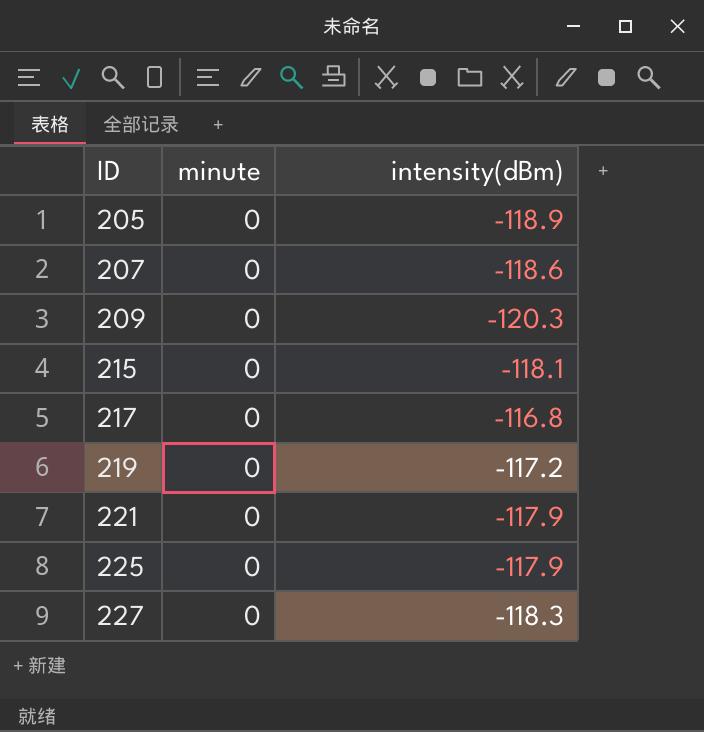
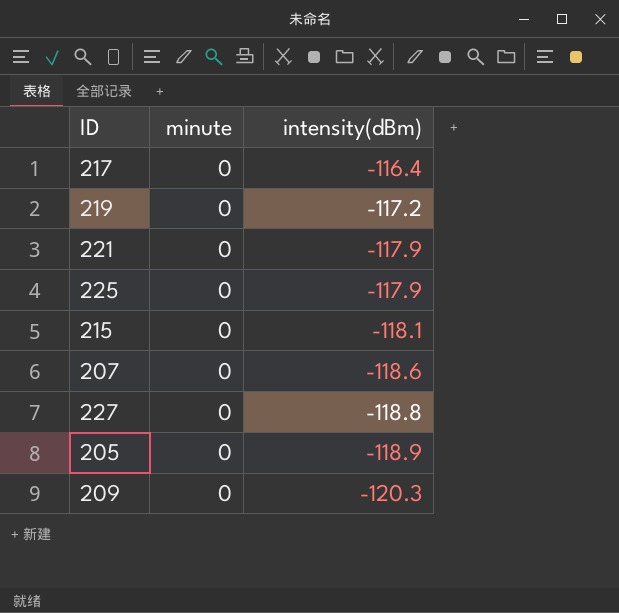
row order: ID ascending -> intensity(dBm) descending
217 | intensity(dBm): -116.8 -> -116.4
227 | intensity(dBm): -118.3 -> -118.8

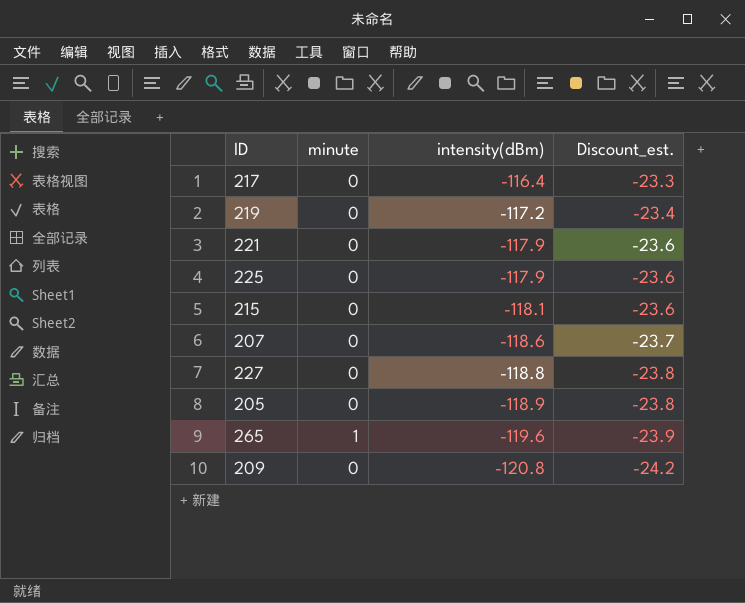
column Discount_est. | formula: none -> [intensity(dBm)] * 0.2
row 265: none -> 1 | -119.6 | -23.9
209 | intensity(dBm): -120.3 -> -120.8

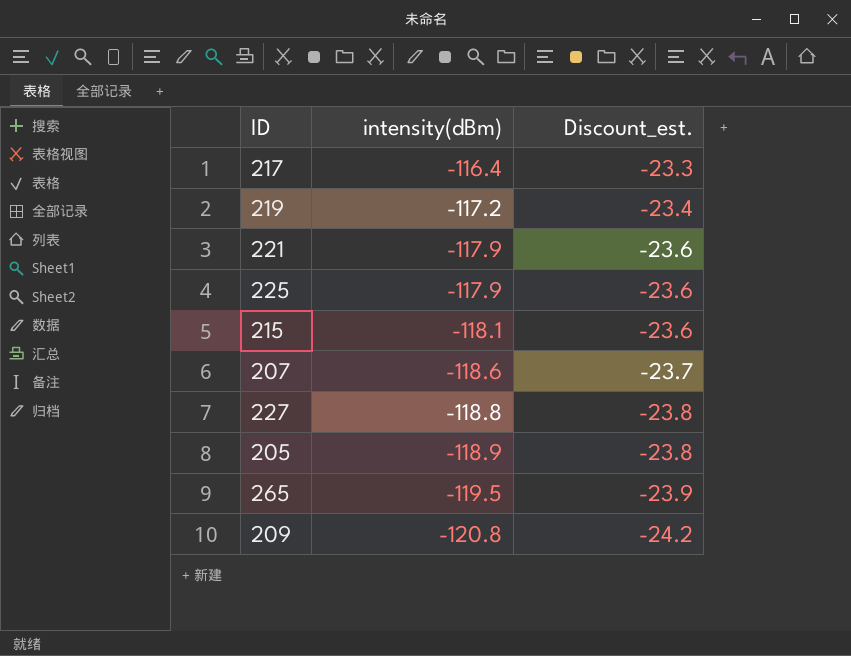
column minute | position: 2 -> none
265 | intensity(dBm): -119.6 -> -119.5

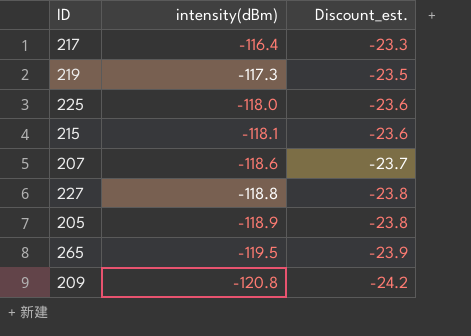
row 221: -117.9 | -23.6 -> none
219 | intensity(dBm): -117.2 -> -117.3
219 | Discount_est.: -23.4 -> -23.5
225 | intensity(dBm): -117.9 -> -118.0

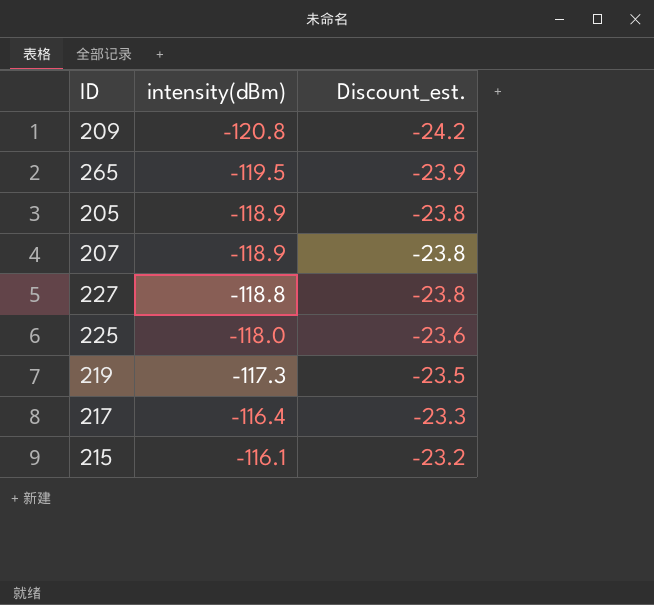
row order: intensity(dBm) descending -> intensity(dBm) ascending
207 | intensity(dBm): -118.6 -> -118.9
207 | Discount_est.: -23.7 -> -23.8
215 | intensity(dBm): -118.1 -> -116.1
215 | Discount_est.: -23.6 -> -23.2

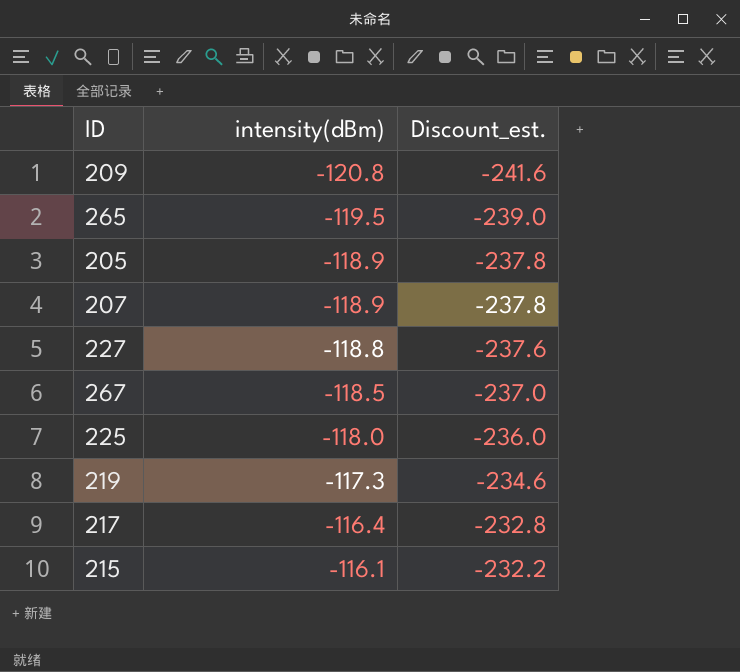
column Discount_est. | formula: [intensity(dBm)] * 0.2 -> [intensity(dBm)] * 2
row 267: none -> -118.5 | -237.0

